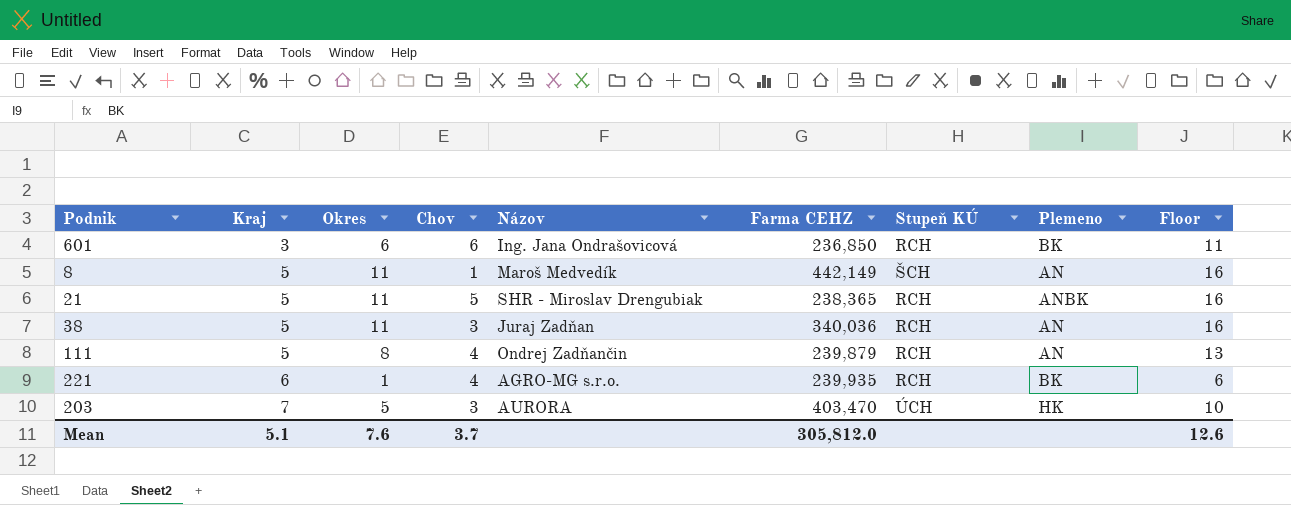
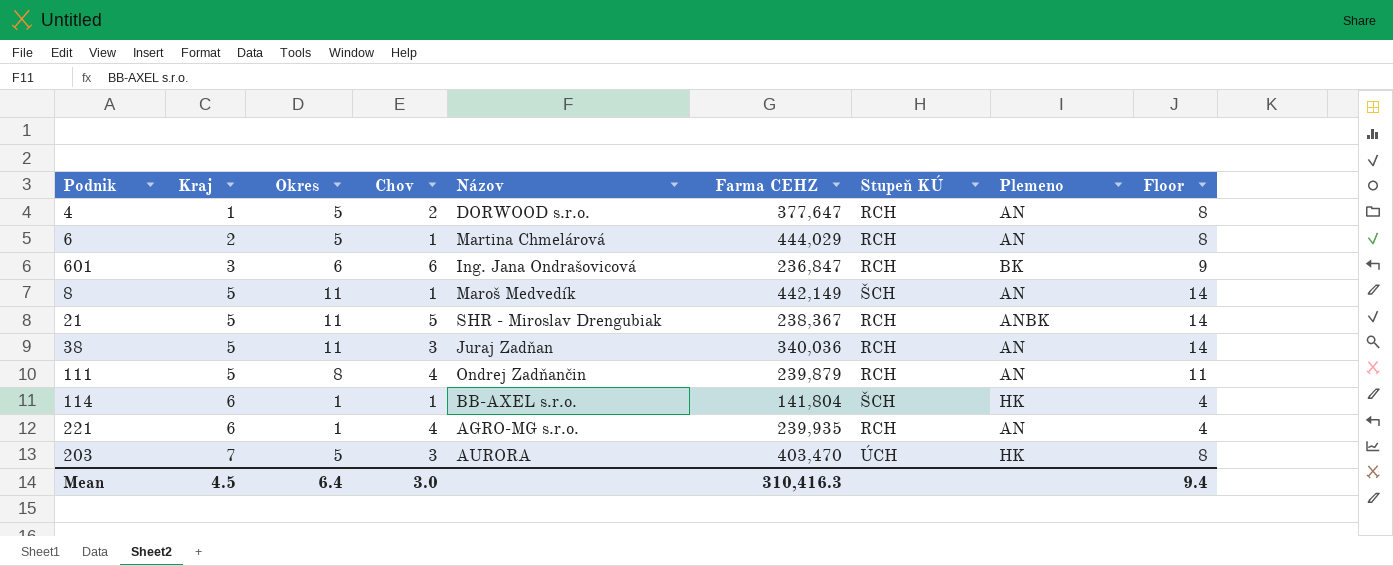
column Floor | formula: [Okres] + 5 -> [Okres] + 3
row 4: none -> 1 | 5 | 2 | DORWOOD s.r.o. | 377,647 | RCH | AN | 8
row 6: none -> 2 | 5 | 1 | Martina Chmelárová | 444,029 | RCH | AN | 8
601 | Farma CEHZ: 236,850 -> 236,847
21 | Farma CEHZ: 238,365 -> 238,367
row 114: none -> 6 | 1 | 1 | BB-AXEL s.r.o. | 141,804 | ŠCH | HK | 4
221 | Plemeno: BK -> AN
Mean | Kraj: 5.1 -> 4.5
Mean | Okres: 7.6 -> 6.4
Mean | Chov: 3.7 -> 3.0
Mean | Farma CEHZ: 305,812.0 -> 310,416.3
Mean | Floor: 12.6 -> 9.4

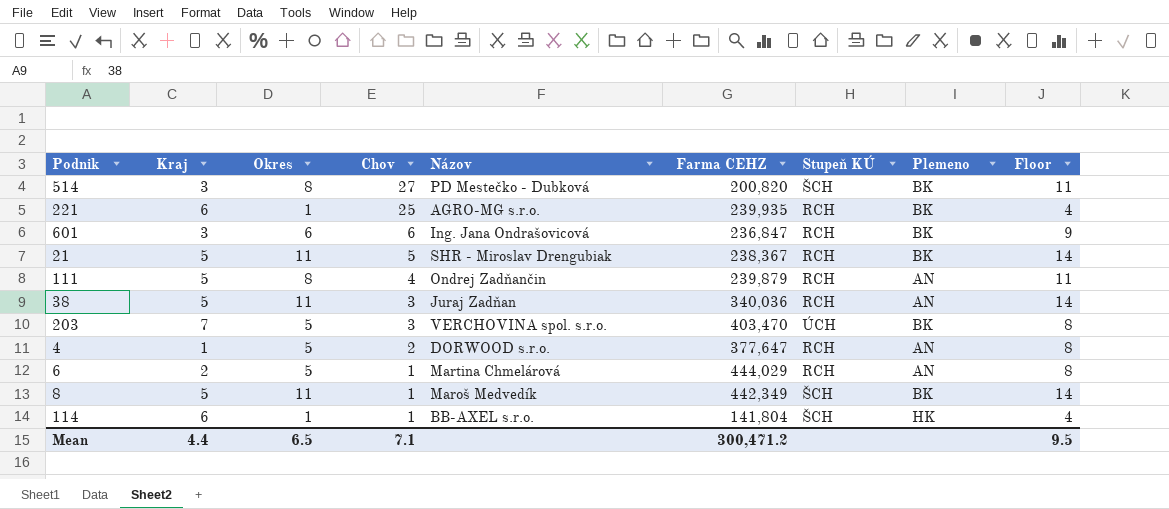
row order: Kraj ascending -> Chov descending
row 514: none -> 3 | 8 | 27 | PD Mestečko - Dubková | 200,820 | ŠCH | BK | 11
221 | Chov: 4 -> 25
221 | Plemeno: AN -> BK
21 | Plemeno: ANBK -> BK
203 | Názov: AURORA -> VERCHOVINA spol. s.r.o.
203 | Plemeno: HK -> BK
8 | Farma CEHZ: 442,149 -> 442,349
8 | Plemeno: AN -> BK
Mean | Kraj: 4.5 -> 4.4
Mean | Okres: 6.4 -> 6.5
Mean | Chov: 3.0 -> 7.1
Mean | Farma CEHZ: 310,416.3 -> 300,471.2
Mean | Floor: 9.4 -> 9.5

